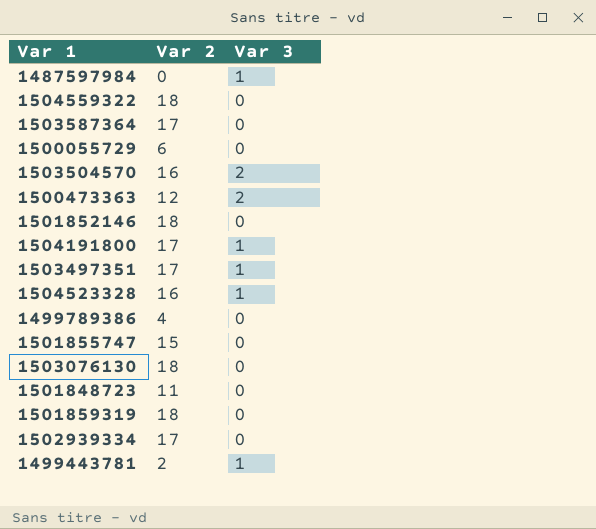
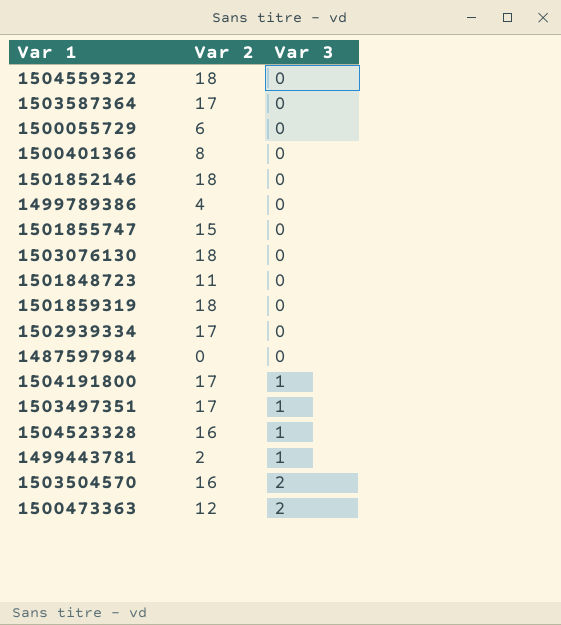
row order: none -> Var 3 ascending
row 1500401366: none -> 8 | 0
1487597984 | Var 3: 1 -> 0

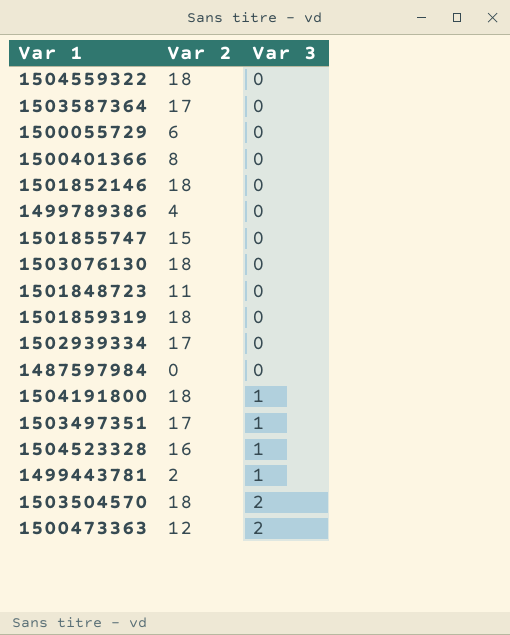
1504191800 | Var 2: 17 -> 18
1503504570 | Var 2: 16 -> 18

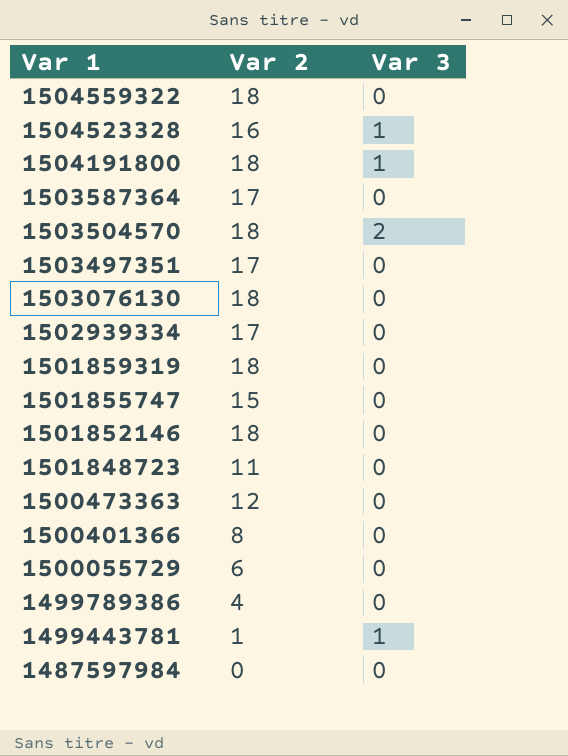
row order: Var 3 ascending -> Var 1 descending
1503497351 | Var 3: 1 -> 0
1500473363 | Var 3: 2 -> 0
1499443781 | Var 2: 2 -> 1

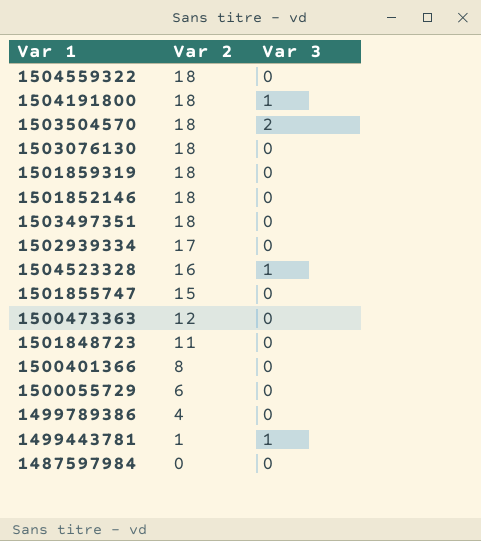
row order: Var 1 descending -> Var 2 descending
row 1503587364: 17 | 0 -> none
1503497351 | Var 2: 17 -> 18

